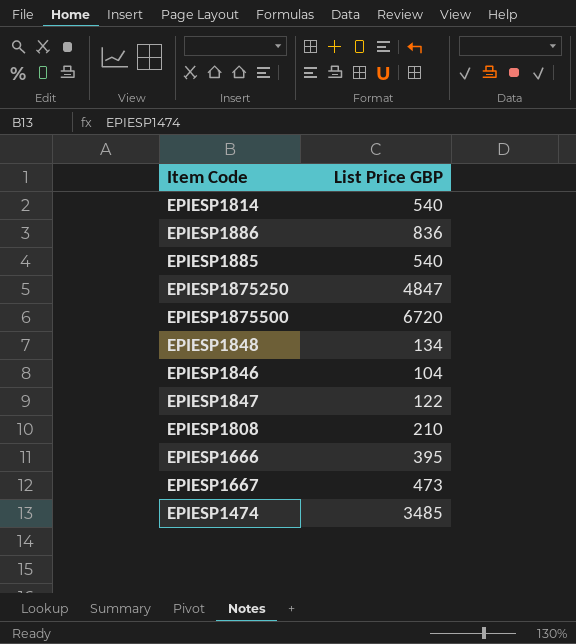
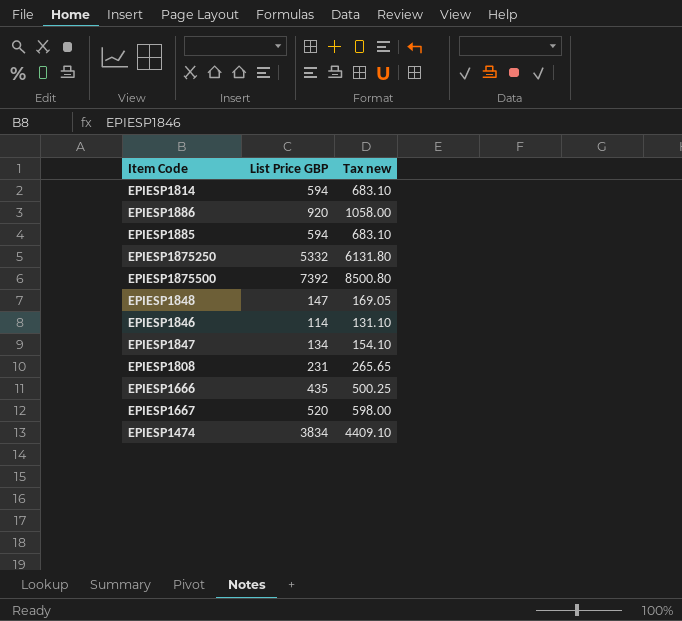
column Tax new | formula: none -> [List Price GBP] * 1.15
EPIESP1814 | List Price GBP: 540 -> 594
EPIESP1886 | List Price GBP: 836 -> 920
EPIESP1885 | List Price GBP: 540 -> 594
EPIESP1875250 | List Price GBP: 4847 -> 5332
EPIESP1875500 | List Price GBP: 6720 -> 7392
EPIESP1848 | List Price GBP: 134 -> 147
EPIESP1846 | List Price GBP: 104 -> 114
EPIESP1847 | List Price GBP: 122 -> 134
EPIESP1808 | List Price GBP: 210 -> 231
EPIESP1666 | List Price GBP: 395 -> 435
EPIESP1667 | List Price GBP: 473 -> 520
EPIESP1474 | List Price GBP: 3485 -> 3834

